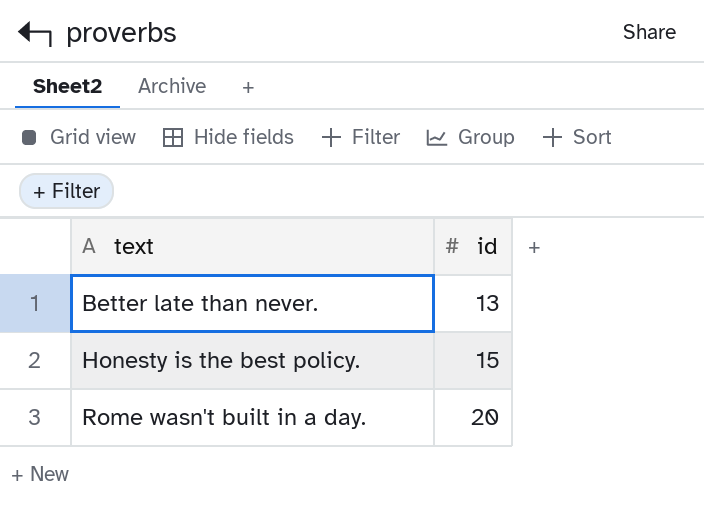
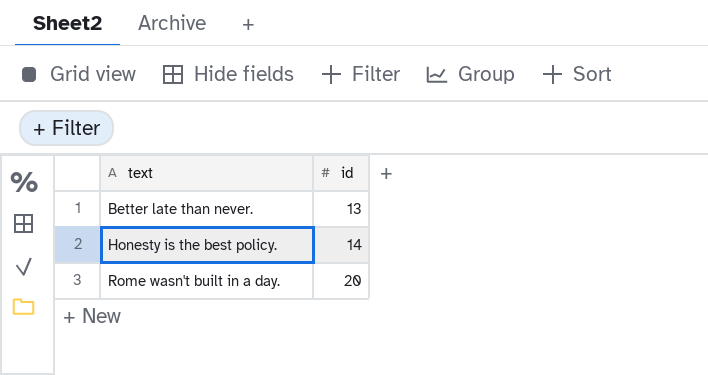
Honesty is the best policy. | id: 15 -> 14

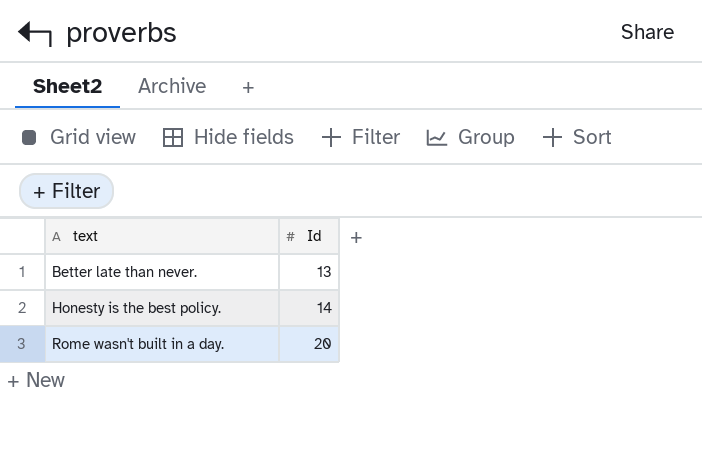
column name: id -> Id

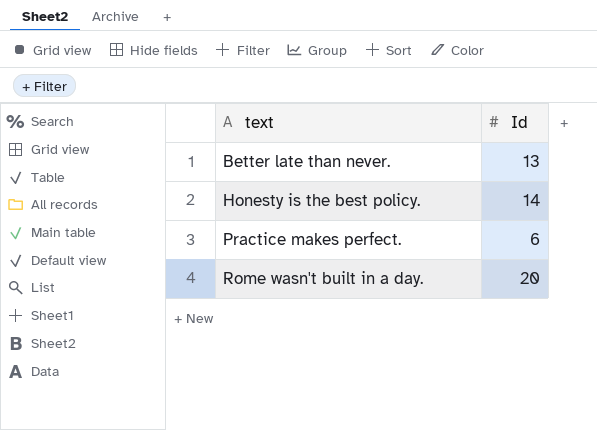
row Practice makes perfect.: none -> 6

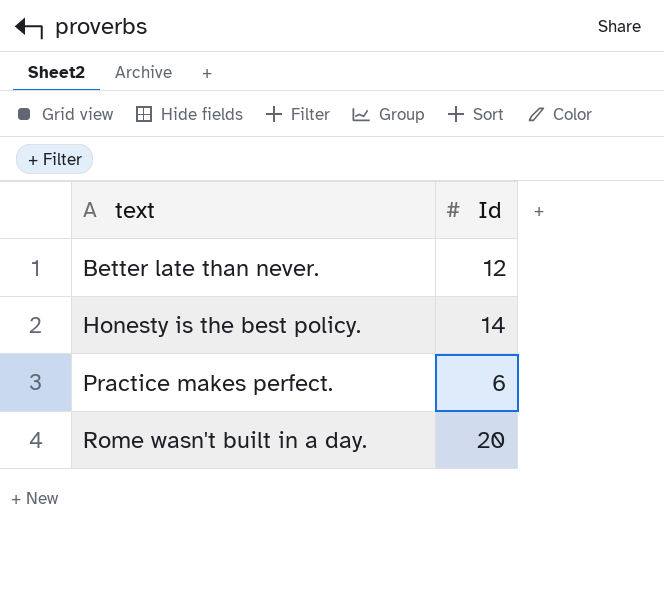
Better late than never. | Id: 13 -> 12

